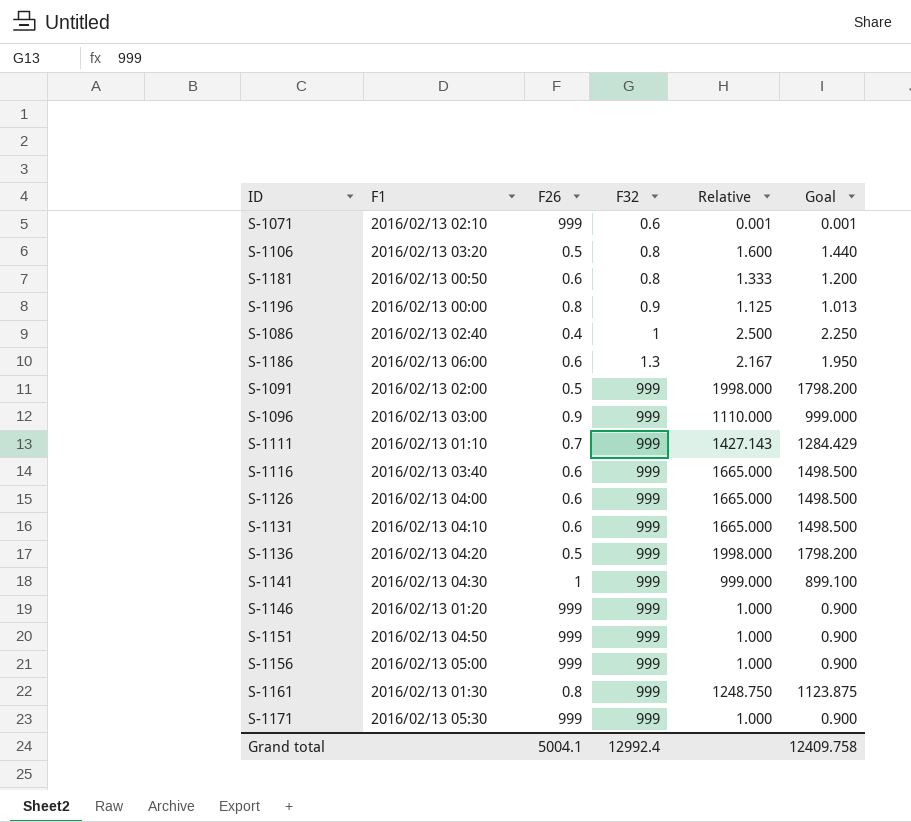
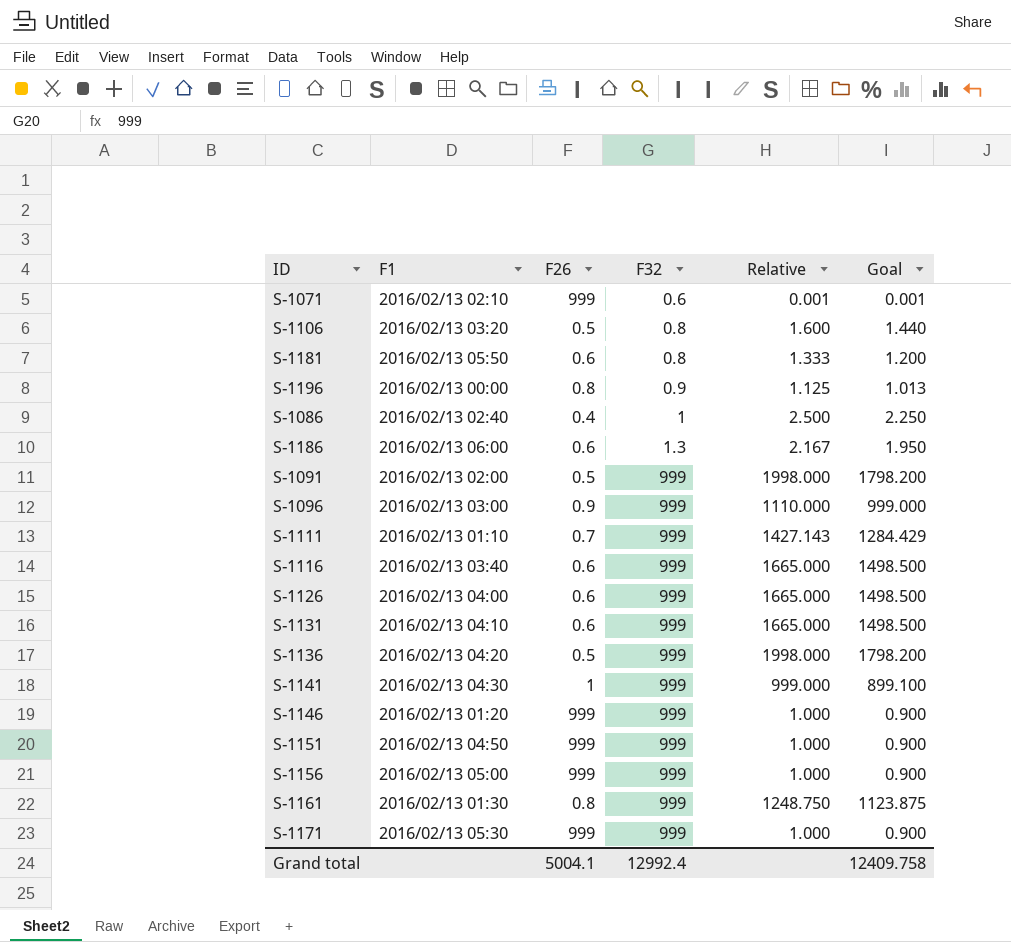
S-1181 | F1: 2016/02/13 00:50 -> 2016/02/13 05:50

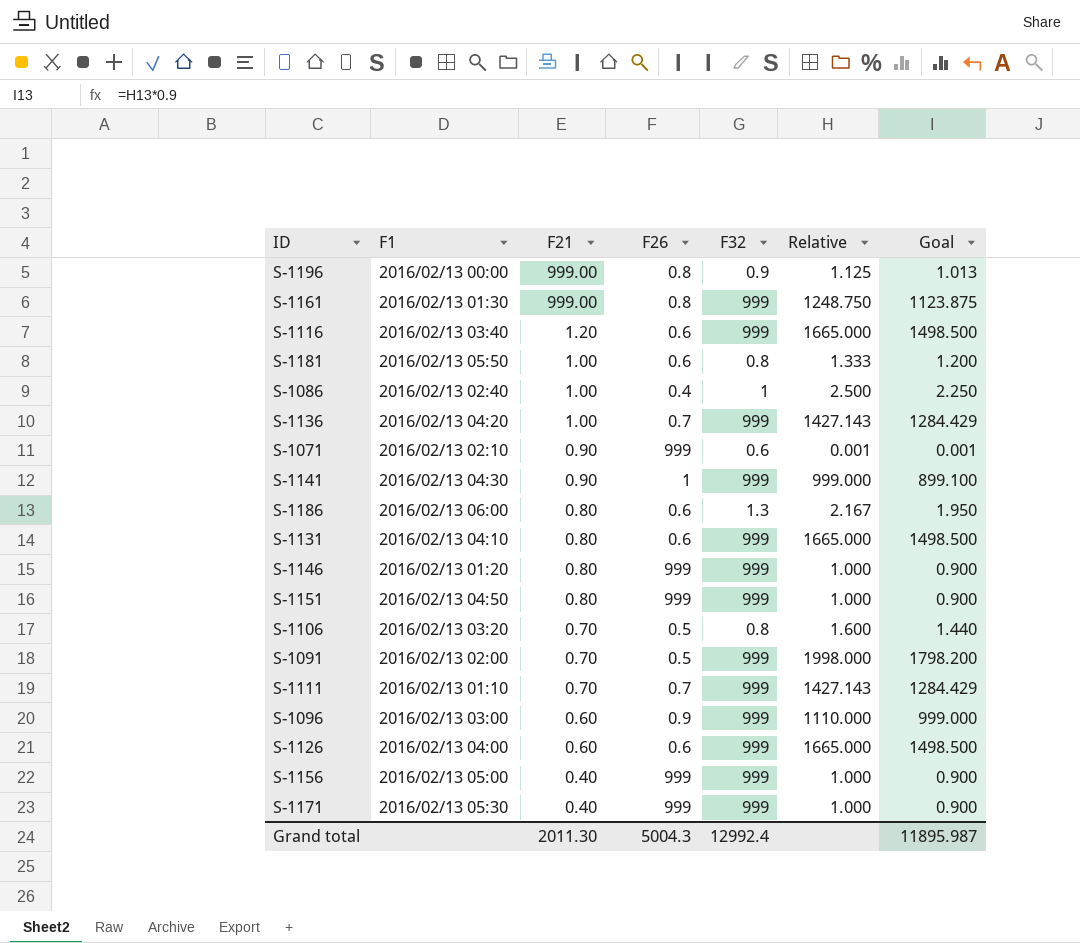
row order: F32 ascending -> F21 descending
column F21 | position: none -> 3
S-1136 | F26: 0.5 -> 0.7
S-1136 | Relative: 1998.000 -> 1427.143
S-1136 | Goal: 1798.200 -> 1284.429
Grand total | F26: 5004.1 -> 5004.3
Grand total | Goal: 12409.758 -> 11895.987

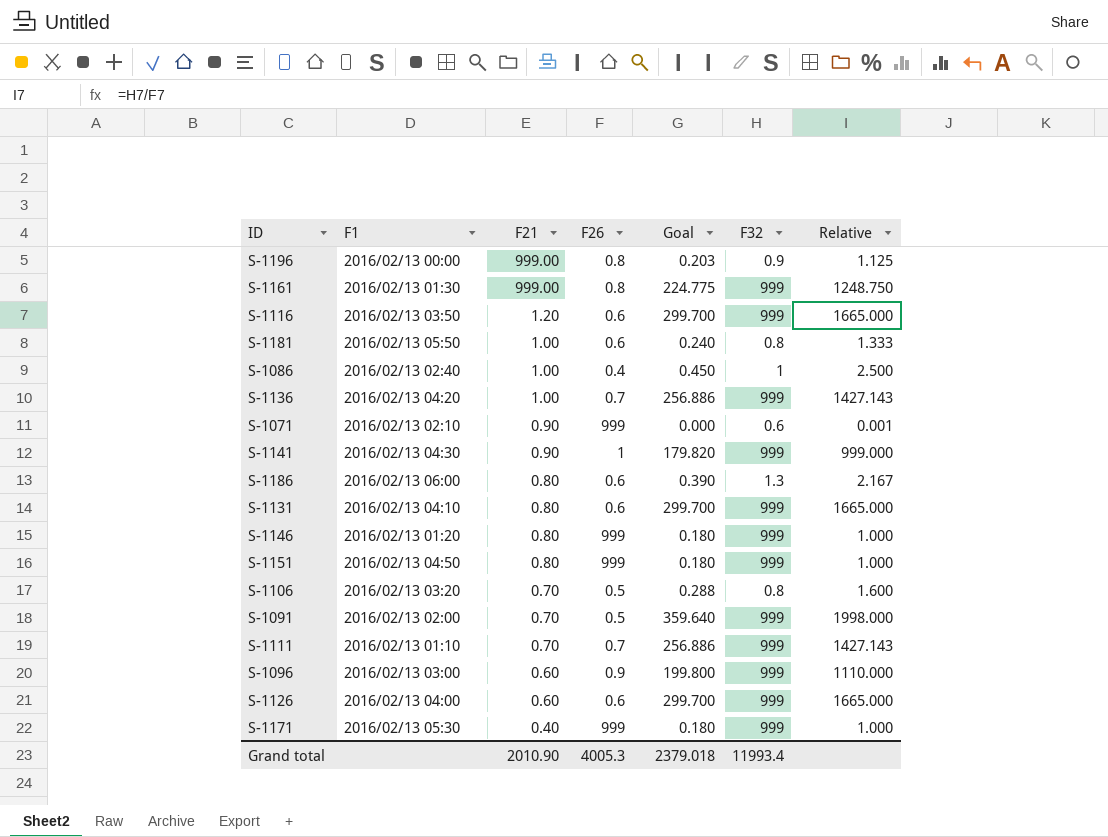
column Goal | formula: [Relative] * 0.9 -> [Relative] * 0.18
column Goal | position: 7 -> 5
row S-1156: 2016/02/13 05:00 | 0.40 | 999 | 999 | 1.000 | 0.900 -> none
S-1116 | F1: 2016/02/13 03:40 -> 2016/02/13 03:50
Grand total | F21: 2011.30 -> 2010.90
Grand total | F26: 5004.3 -> 4005.3
Grand total | Goal: 11895.987 -> 2379.018
Grand total | F32: 12992.4 -> 11993.4

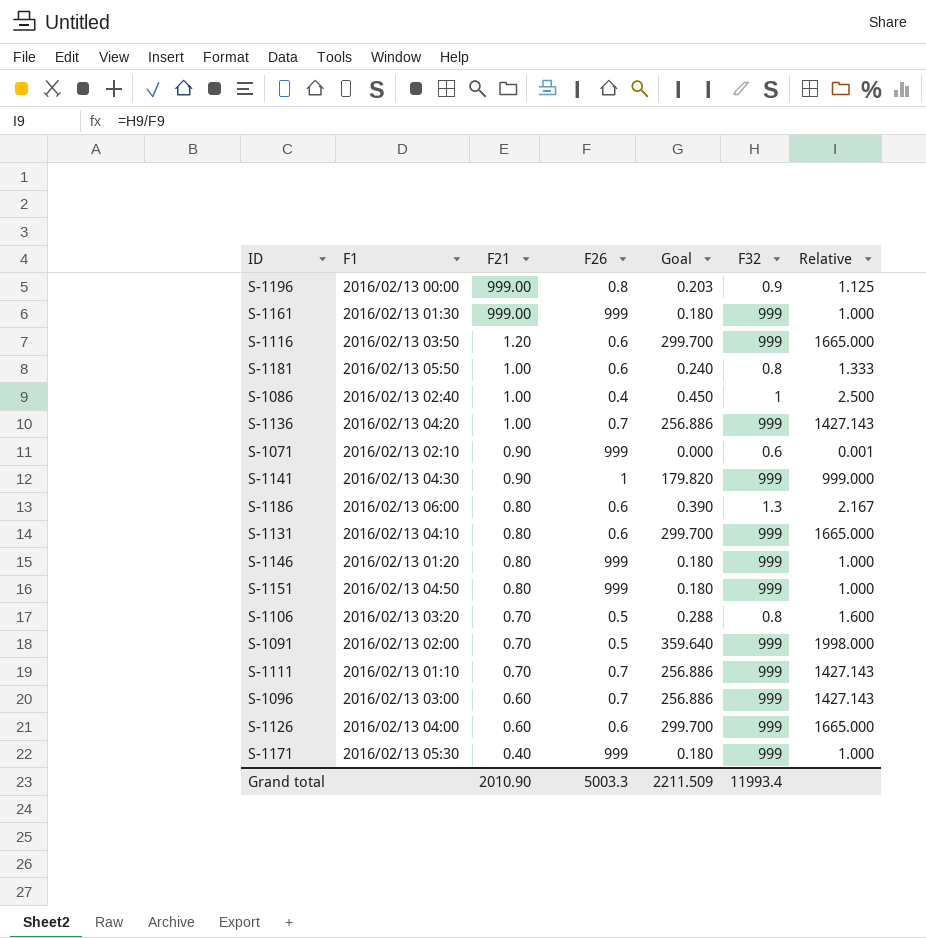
S-1161 | F26: 0.8 -> 999
S-1161 | Goal: 224.775 -> 0.180
S-1161 | Relative: 1248.750 -> 1.000
S-1096 | F26: 0.9 -> 0.7
S-1096 | Goal: 199.800 -> 256.886
S-1096 | Relative: 1110.000 -> 1427.143
Grand total | F26: 4005.3 -> 5003.3
Grand total | Goal: 2379.018 -> 2211.509

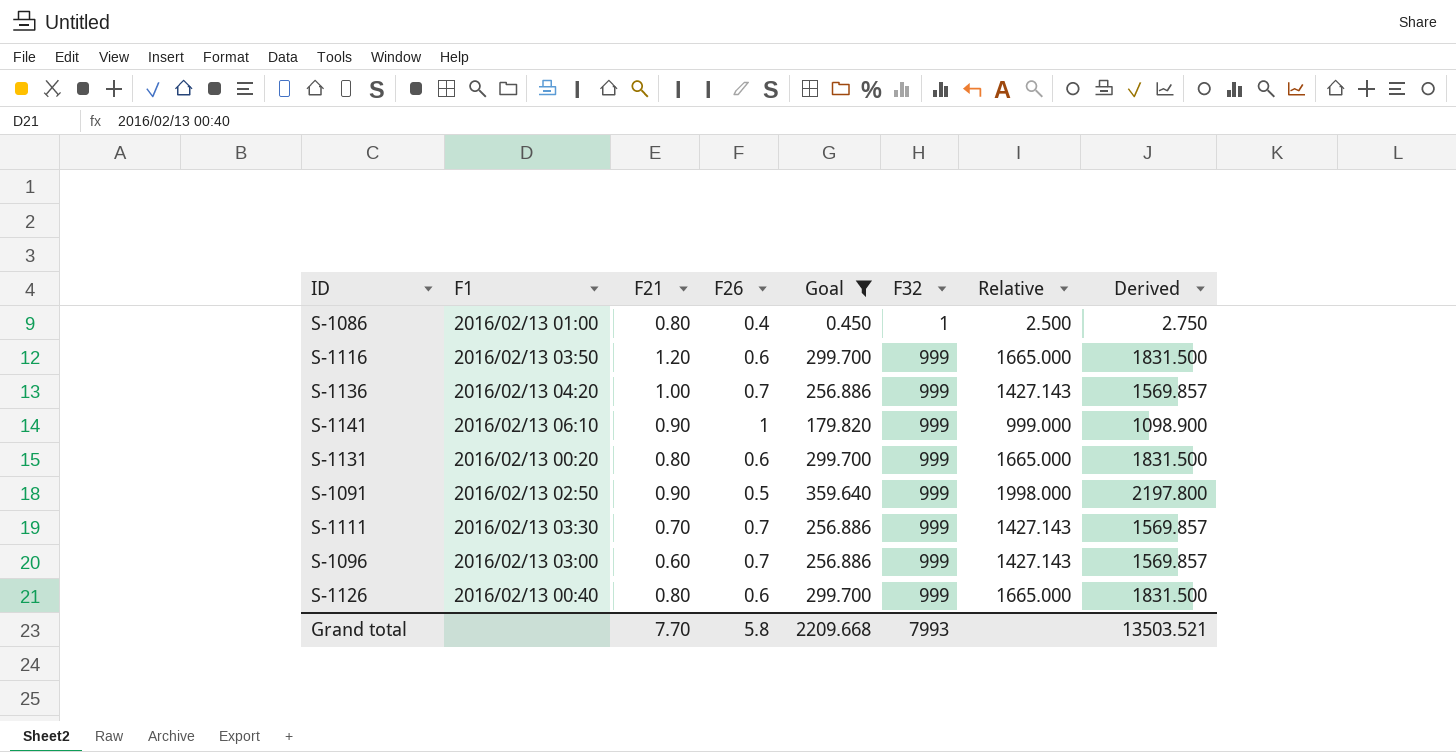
filter: none -> Goal >= 0.450
row order: F21 descending -> F32 ascending
column Derived | formula: none -> [Relative] * 1.1
S-1086 | F1: 2016/02/13 02:40 -> 2016/02/13 01:00
S-1086 | F21: 1.00 -> 0.80
S-1141 | F1: 2016/02/13 04:30 -> 2016/02/13 06:10
S-1131 | F1: 2016/02/13 04:10 -> 2016/02/13 00:20
S-1091 | F1: 2016/02/13 02:00 -> 2016/02/13 02:50
S-1091 | F21: 0.70 -> 0.90
S-1111 | F1: 2016/02/13 01:10 -> 2016/02/13 03:30
S-1126 | F1: 2016/02/13 04:00 -> 2016/02/13 00:40
S-1126 | F21: 0.60 -> 0.80
Grand total | F21: 2010.90 -> 7.70
Grand total | F26: 5003.3 -> 5.8
Grand total | Goal: 2211.509 -> 2209.668
Grand total | F32: 11993.4 -> 7993

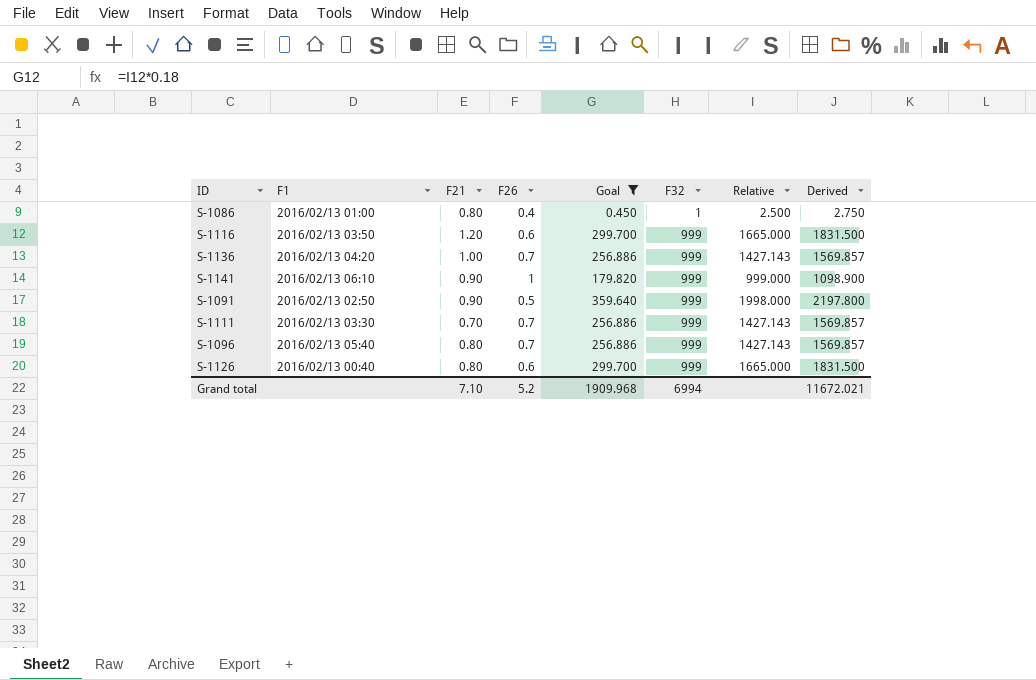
row S-1131: 2016/02/13 00:20 | 0.80 | 0.6 | 299.700 | 999 | 1665.000 | 1831.500 -> none
S-1096 | F1: 2016/02/13 03:00 -> 2016/02/13 05:40
S-1096 | F21: 0.60 -> 0.80
Grand total | F21: 7.70 -> 7.10
Grand total | F26: 5.8 -> 5.2
Grand total | Goal: 2209.668 -> 1909.968
Grand total | F32: 7993 -> 6994
Grand total | Derived: 13503.521 -> 11672.021

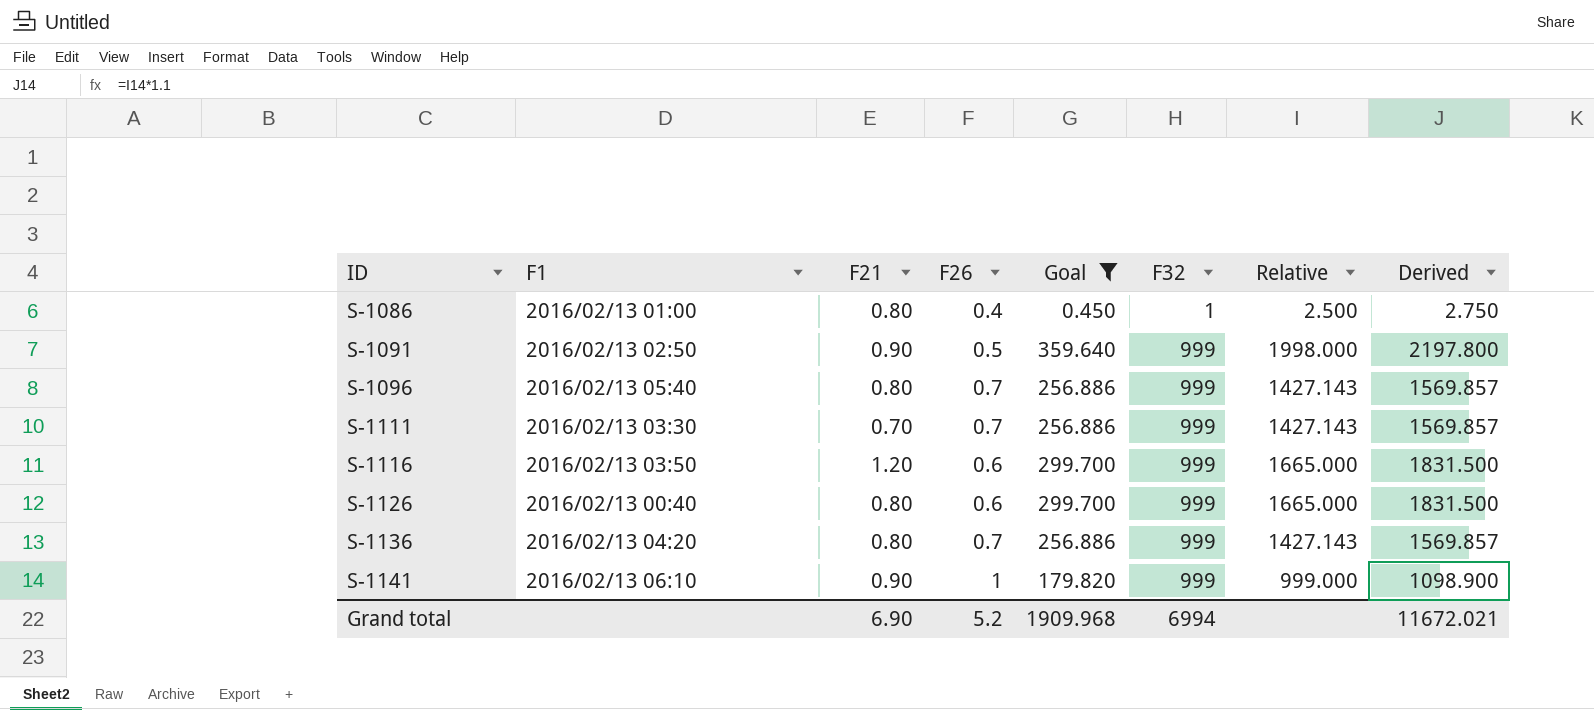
row order: F32 ascending -> ID ascending
S-1136 | F21: 1.00 -> 0.80
Grand total | F21: 7.10 -> 6.90

